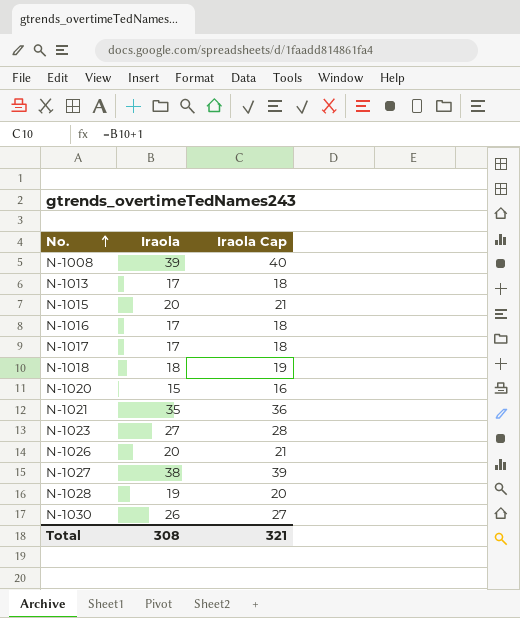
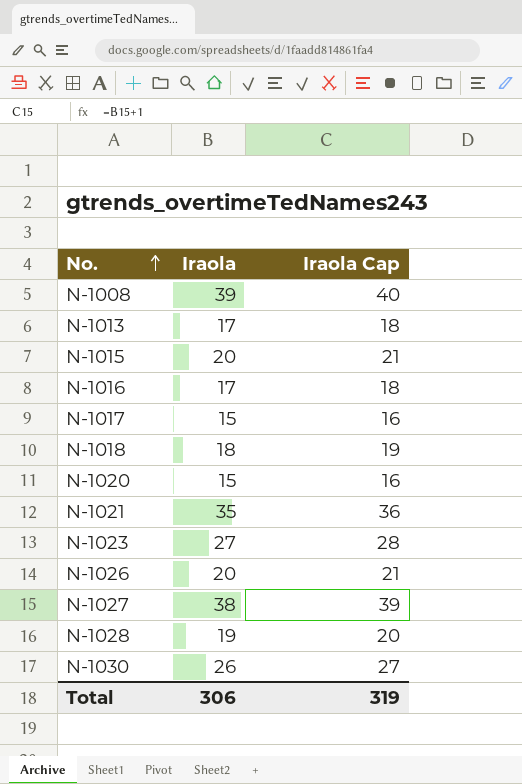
N-1017 | Iraola: 17 -> 15
N-1017 | Iraola Cap: 18 -> 16
Total | Iraola: 308 -> 306
Total | Iraola Cap: 321 -> 319

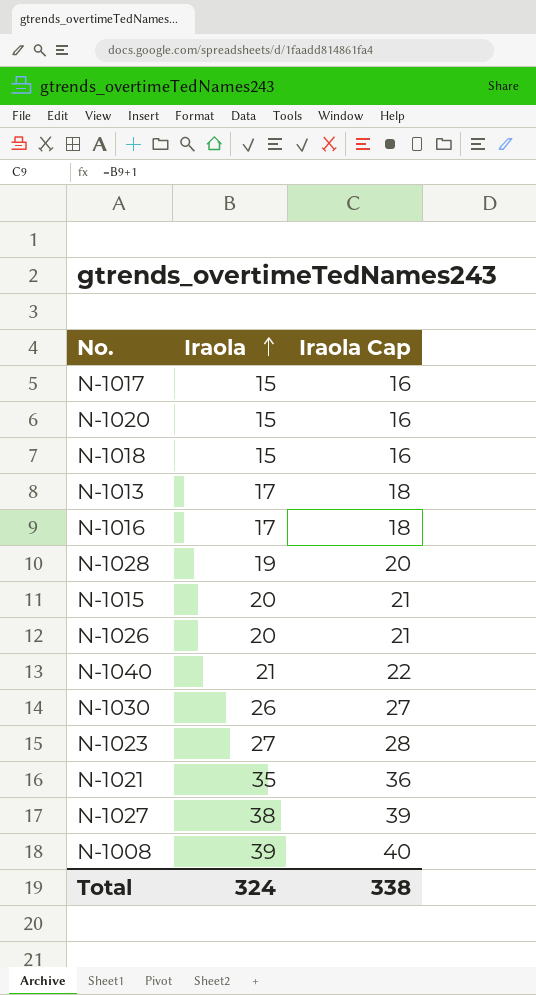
row order: No. ascending -> Iraola ascending
N-1018 | Iraola: 18 -> 15
N-1018 | Iraola Cap: 19 -> 16
row N-1040: none -> 21 | 22
Total | Iraola: 306 -> 324
Total | Iraola Cap: 319 -> 338

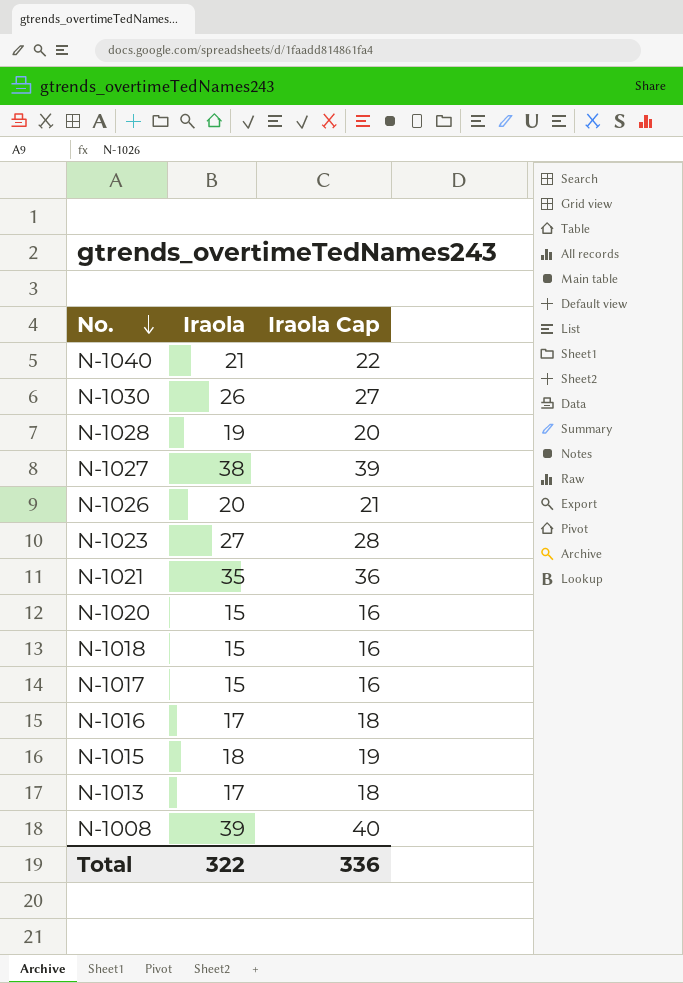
row order: Iraola ascending -> No. descending
N-1015 | Iraola: 20 -> 18
N-1015 | Iraola Cap: 21 -> 19
Total | Iraola: 324 -> 322
Total | Iraola Cap: 338 -> 336

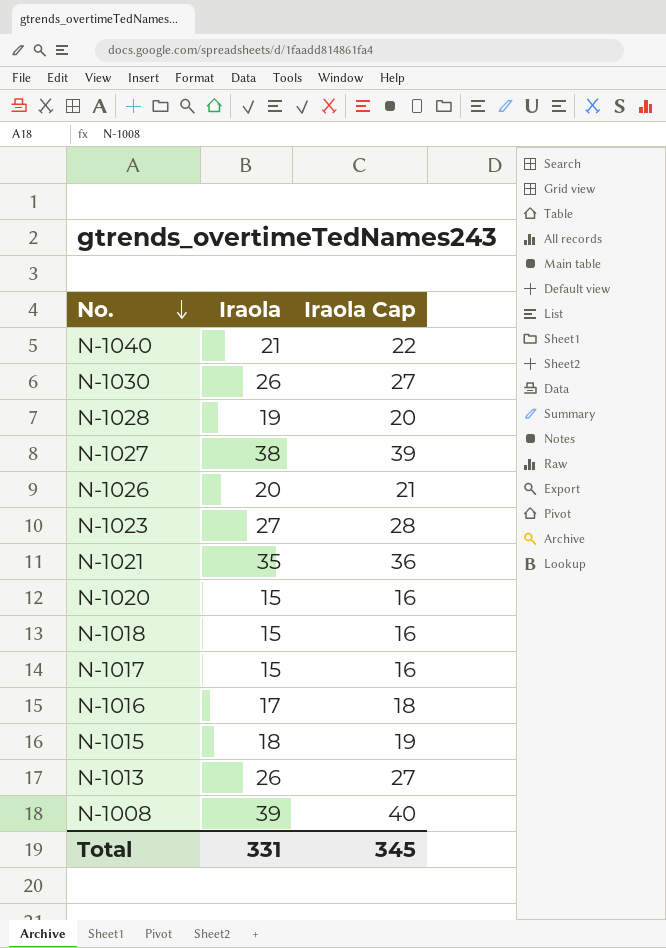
N-1013 | Iraola: 17 -> 26
N-1013 | Iraola Cap: 18 -> 27
Total | Iraola: 322 -> 331
Total | Iraola Cap: 336 -> 345

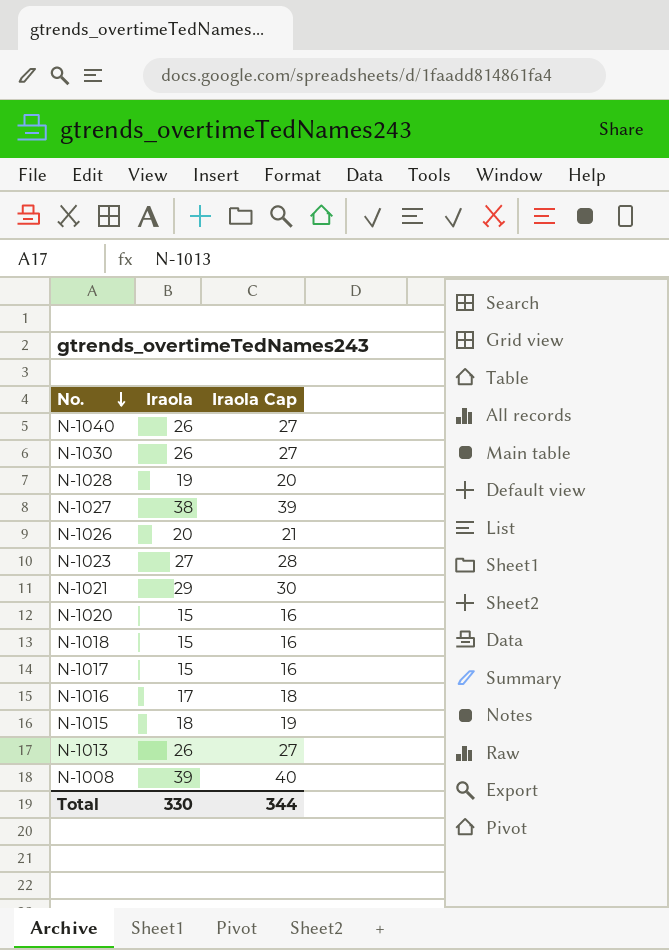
N-1040 | Iraola: 21 -> 26
N-1040 | Iraola Cap: 22 -> 27
N-1021 | Iraola: 35 -> 29
N-1021 | Iraola Cap: 36 -> 30
Total | Iraola: 331 -> 330
Total | Iraola Cap: 345 -> 344

